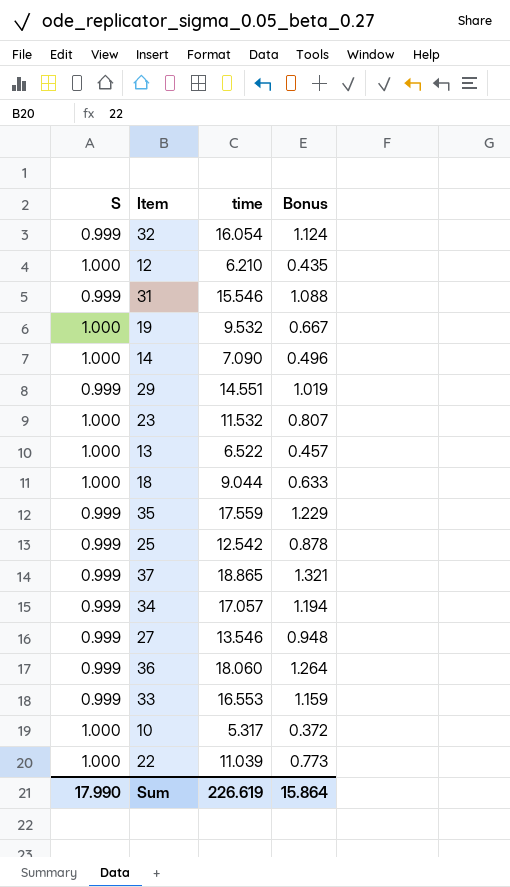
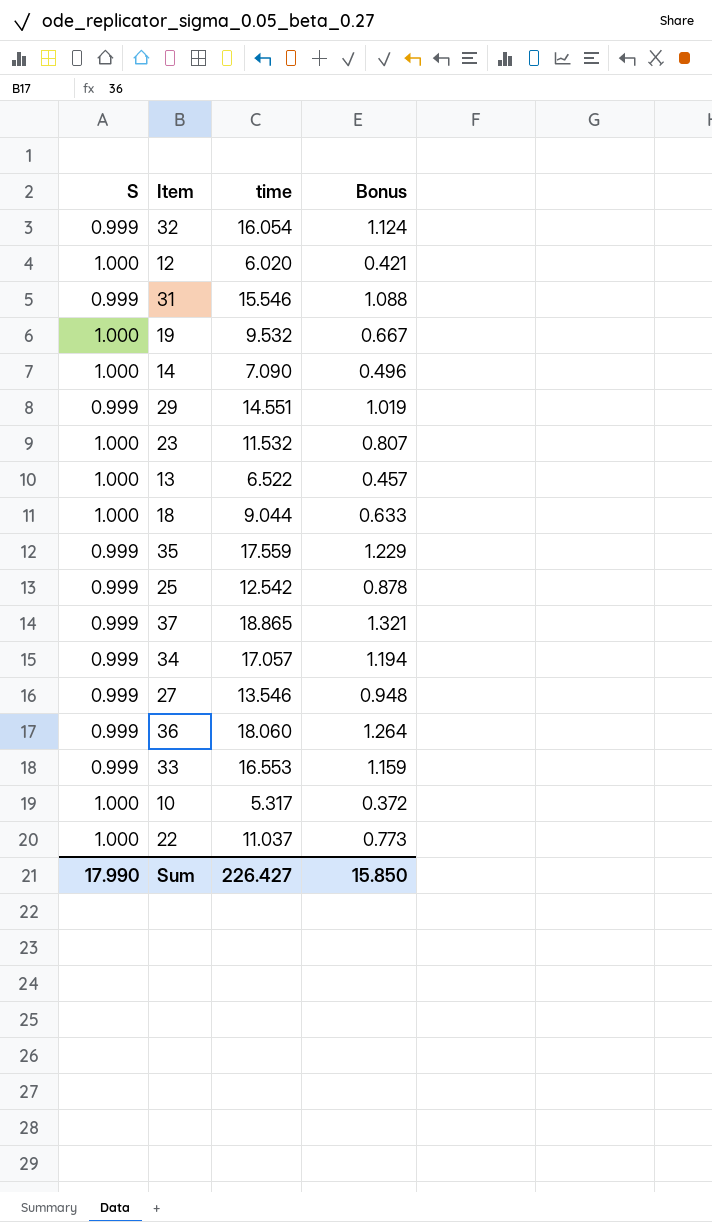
12 | time: 6.210 -> 6.020
12 | Bonus: 0.435 -> 0.421
22 | time: 11.039 -> 11.037
Sum | time: 226.619 -> 226.427
Sum | Bonus: 15.864 -> 15.850

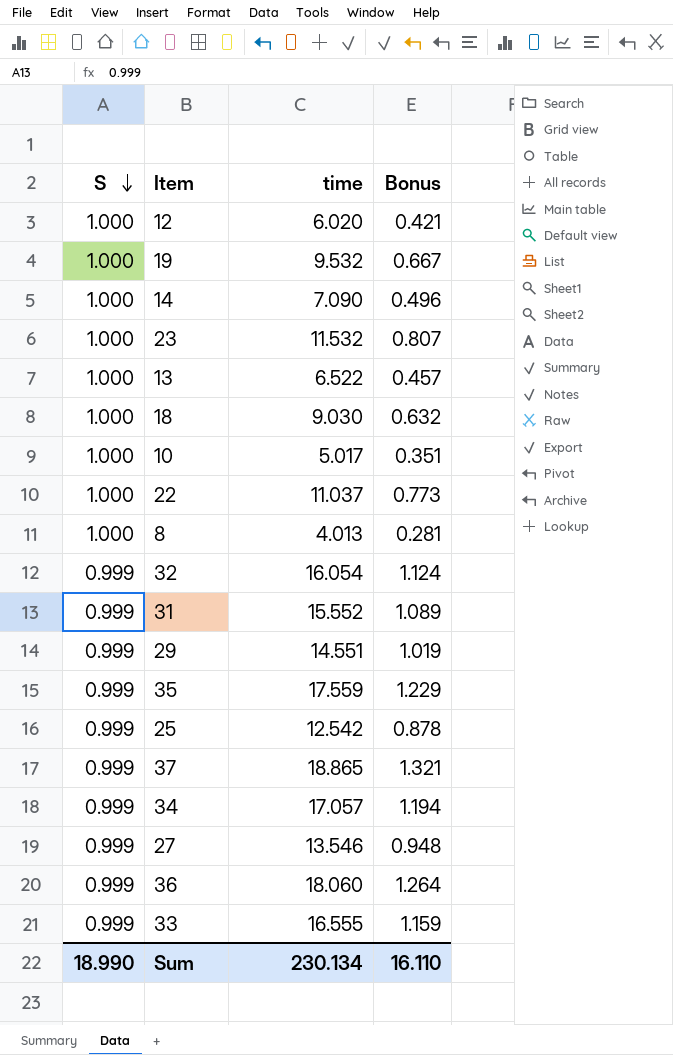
row order: none -> S descending
18 | time: 9.044 -> 9.030
18 | Bonus: 0.633 -> 0.632
10 | time: 5.317 -> 5.017
10 | Bonus: 0.372 -> 0.351
row 8: none -> 1.000 | 4.013 | 0.281
31 | time: 15.546 -> 15.552
31 | Bonus: 1.088 -> 1.089
33 | time: 16.553 -> 16.555
Sum | S: 17.990 -> 18.990
Sum | time: 226.427 -> 230.134
Sum | Bonus: 15.850 -> 16.110

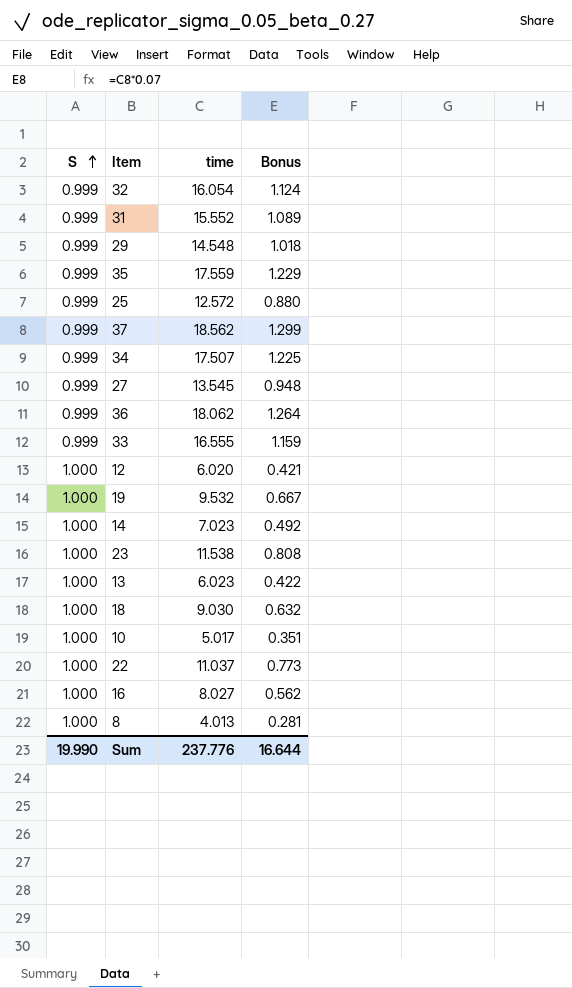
row order: S descending -> S ascending
29 | time: 14.551 -> 14.548
29 | Bonus: 1.019 -> 1.018
25 | time: 12.542 -> 12.572
25 | Bonus: 0.878 -> 0.880
37 | time: 18.865 -> 18.562
37 | Bonus: 1.321 -> 1.299
34 | time: 17.057 -> 17.507
34 | Bonus: 1.194 -> 1.225
27 | time: 13.546 -> 13.545
36 | time: 18.060 -> 18.062
14 | time: 7.090 -> 7.023
14 | Bonus: 0.496 -> 0.492
23 | time: 11.532 -> 11.538
23 | Bonus: 0.807 -> 0.808
13 | time: 6.522 -> 6.023
13 | Bonus: 0.457 -> 0.422
row 16: none -> 1.000 | 8.027 | 0.562
Sum | S: 18.990 -> 19.990
Sum | time: 230.134 -> 237.776
Sum | Bonus: 16.110 -> 16.644

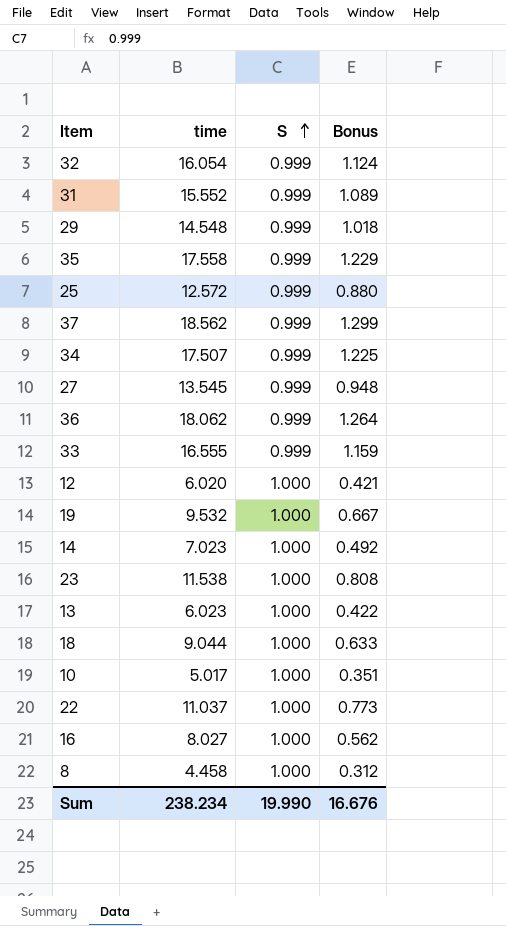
column S | position: 1 -> 3
35 | time: 17.559 -> 17.558
18 | time: 9.030 -> 9.044
18 | Bonus: 0.632 -> 0.633
8 | time: 4.013 -> 4.458
8 | Bonus: 0.281 -> 0.312
Sum | time: 237.776 -> 238.234
Sum | Bonus: 16.644 -> 16.676

